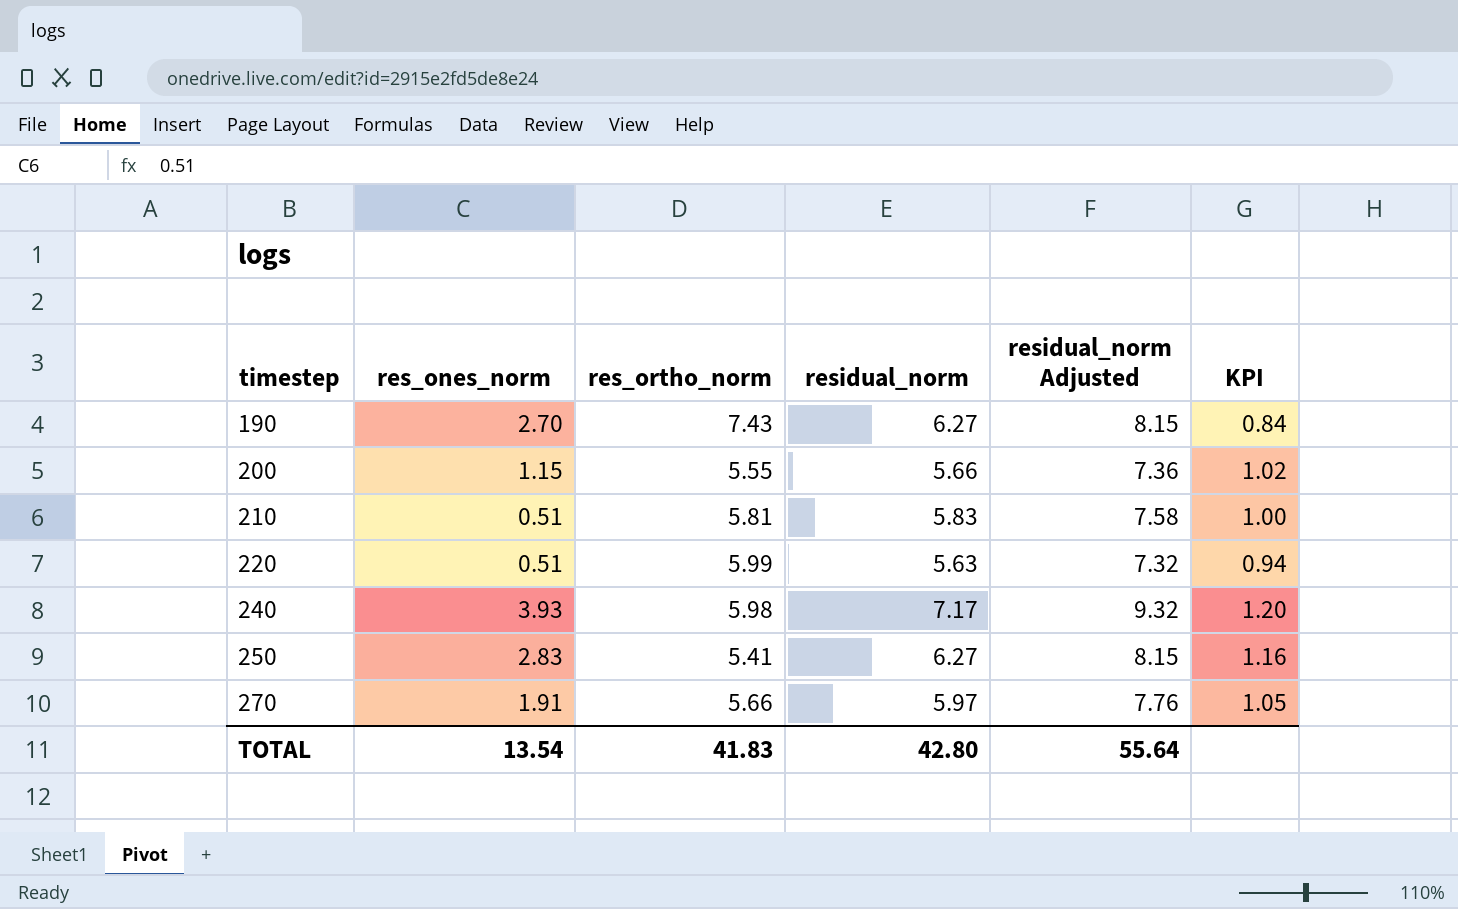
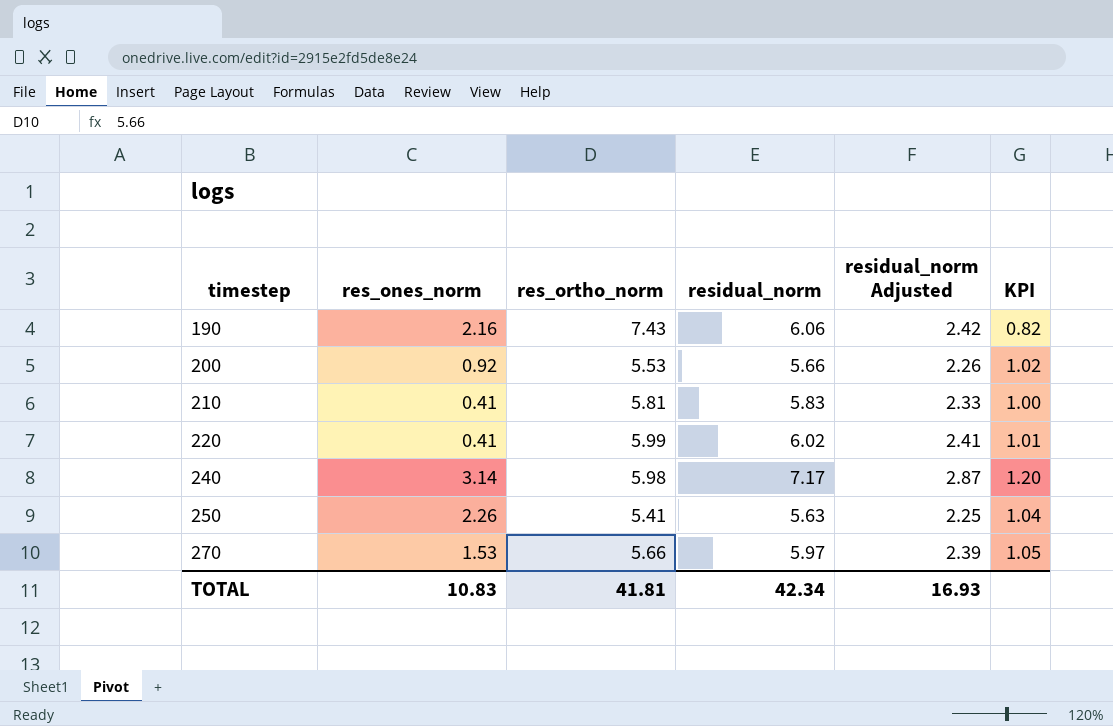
column residual_norm Adjusted | formula: [residual_norm] * 1.3 -> [residual_norm] * 0.4
190 | res_ones_norm: 2.70 -> 2.16
190 | residual_norm: 6.27 -> 6.06
190 | KPI: 0.84 -> 0.82
200 | res_ones_norm: 1.15 -> 0.92
200 | res_ortho_norm: 5.55 -> 5.53
210 | res_ones_norm: 0.51 -> 0.41
220 | res_ones_norm: 0.51 -> 0.41
220 | residual_norm: 5.63 -> 6.02
220 | KPI: 0.94 -> 1.01
240 | res_ones_norm: 3.93 -> 3.14
250 | res_ones_norm: 2.83 -> 2.26
250 | residual_norm: 6.27 -> 5.63
250 | KPI: 1.16 -> 1.04
270 | res_ones_norm: 1.91 -> 1.53
TOTAL | res_ones_norm: 13.54 -> 10.83
TOTAL | res_ortho_norm: 41.83 -> 41.81
TOTAL | residual_norm: 42.80 -> 42.34
TOTAL | residual_norm Adjusted: 55.64 -> 16.93

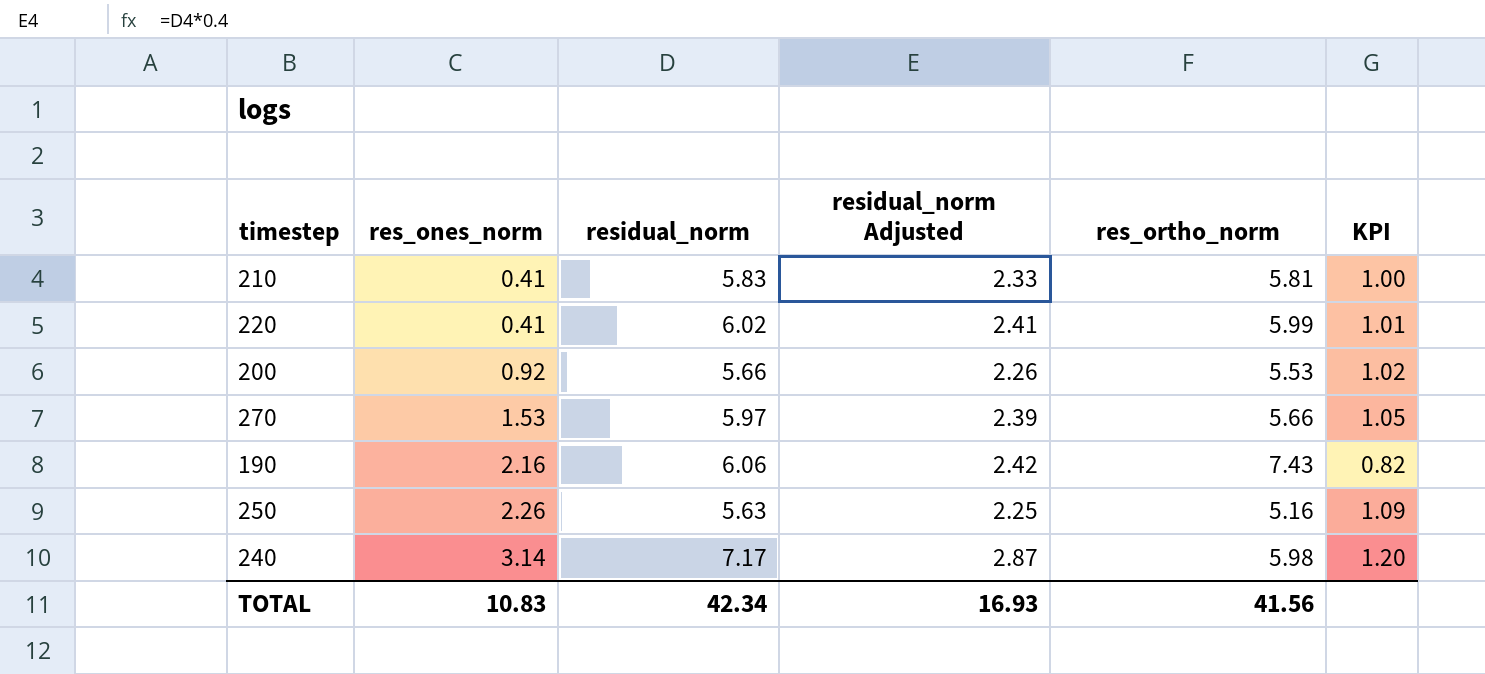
row order: timestep ascending -> res_ones_norm ascending
column res_ortho_norm | position: 3 -> 5
250 | res_ortho_norm: 5.41 -> 5.16
250 | KPI: 1.04 -> 1.09
TOTAL | res_ortho_norm: 41.81 -> 41.56

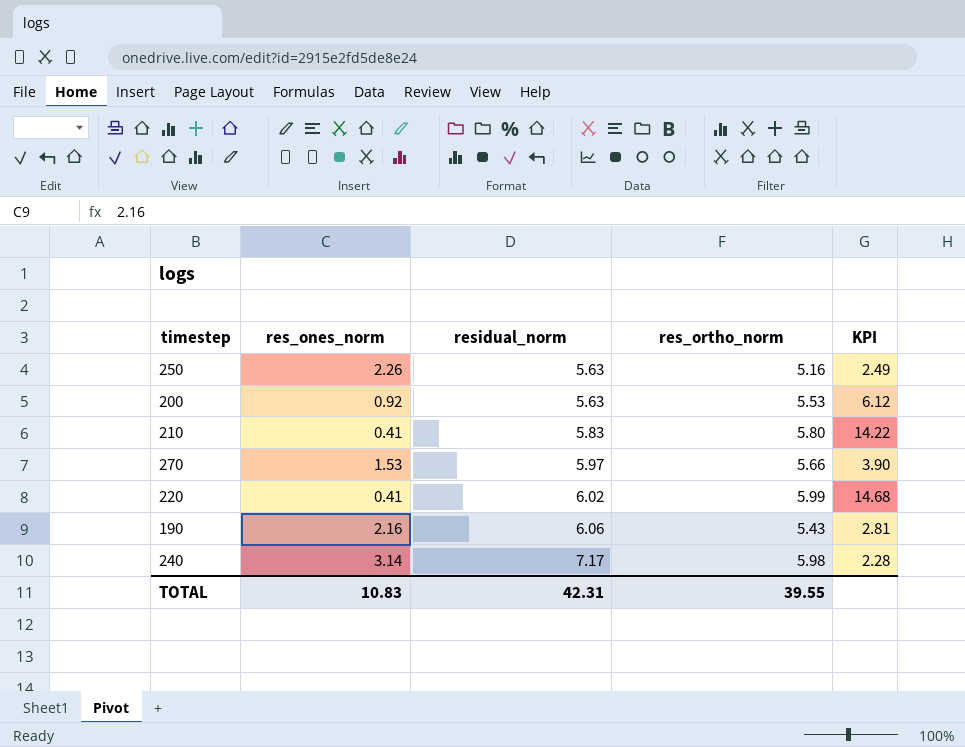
row order: res_ones_norm ascending -> residual_norm ascending
column residual_norm Adjusted | formula: [residual_norm] * 0.4 -> none
column KPI | formula: [residual_norm] / [res_ortho_norm] -> [residual_norm] / [res_ones_norm]
200 | residual_norm: 5.66 -> 5.63
210 | res_ortho_norm: 5.81 -> 5.80
190 | res_ortho_norm: 7.43 -> 5.43
TOTAL | residual_norm: 42.34 -> 42.31
TOTAL | res_ortho_norm: 41.56 -> 39.55

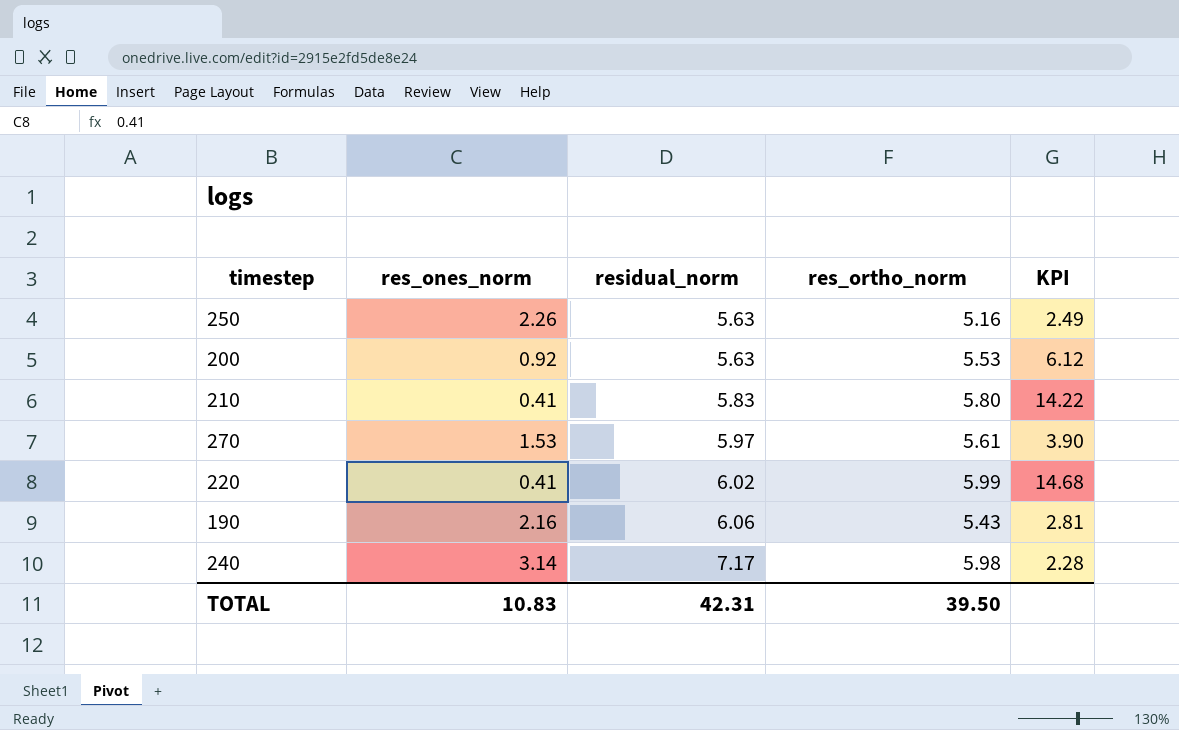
270 | res_ortho_norm: 5.66 -> 5.61
TOTAL | res_ortho_norm: 39.55 -> 39.50

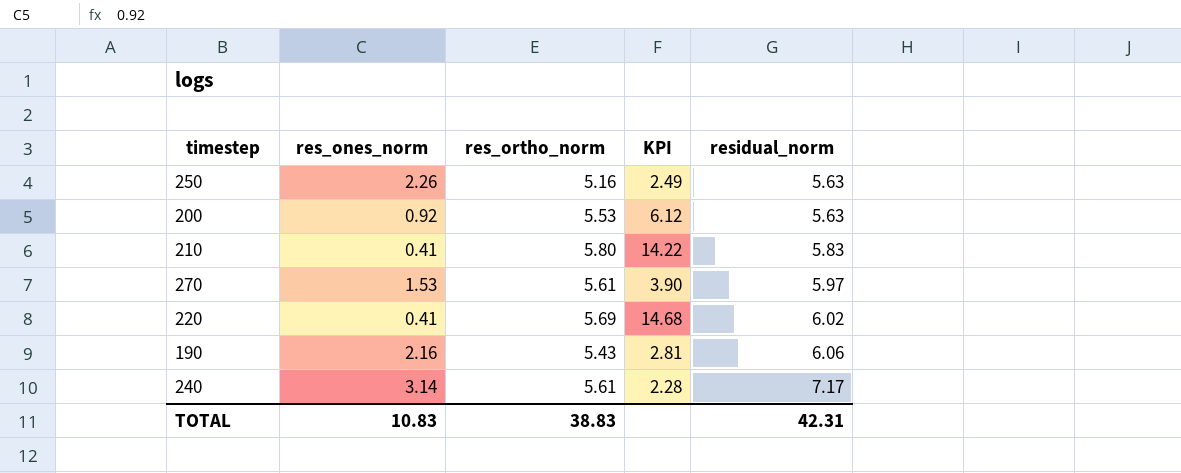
column residual_norm | position: 3 -> 5
220 | res_ortho_norm: 5.99 -> 5.69
240 | res_ortho_norm: 5.98 -> 5.61
TOTAL | res_ortho_norm: 39.50 -> 38.83

